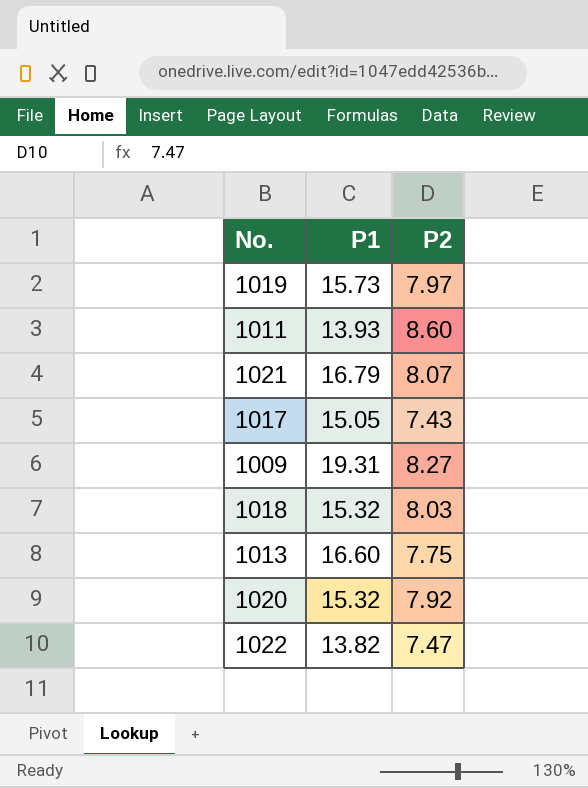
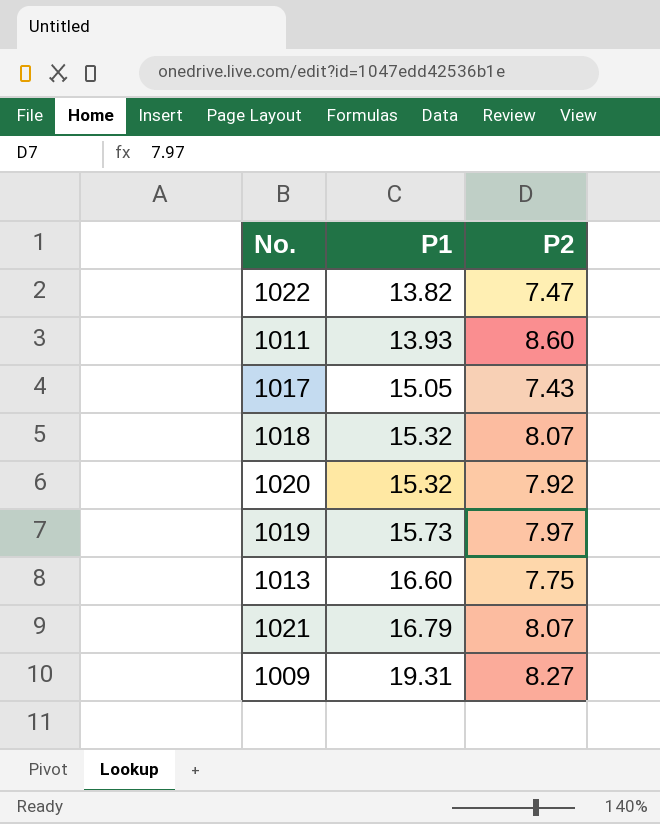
row order: none -> P1 ascending
1018 | P2: 8.03 -> 8.07

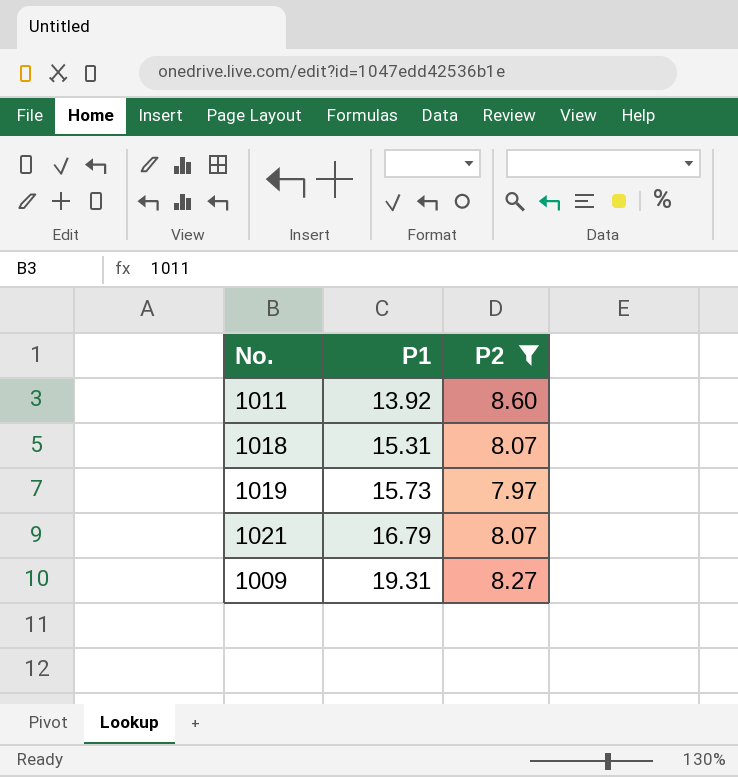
filter: none -> P2 >= 7.97
1011 | P1: 13.93 -> 13.92
1018 | P1: 15.32 -> 15.31

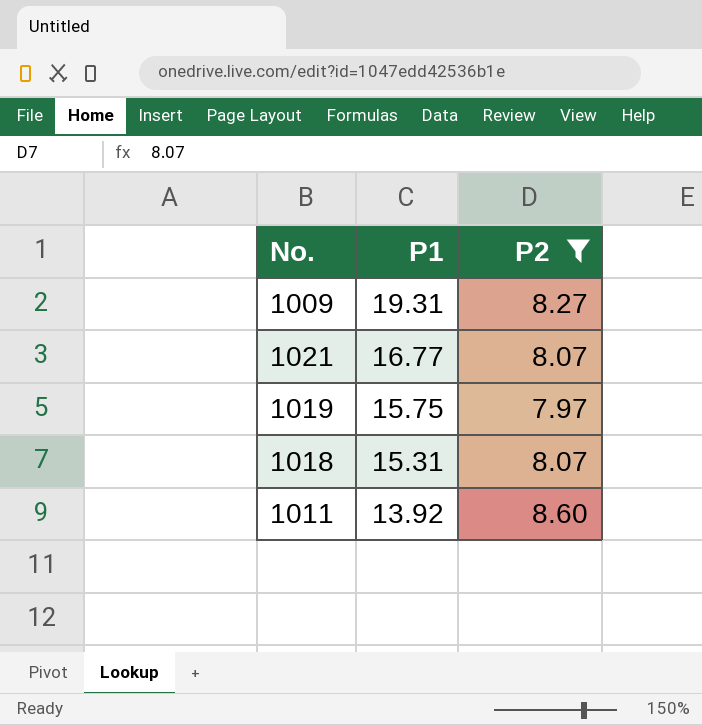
row order: P1 ascending -> P1 descending
1021 | P1: 16.79 -> 16.77
1019 | P1: 15.73 -> 15.75

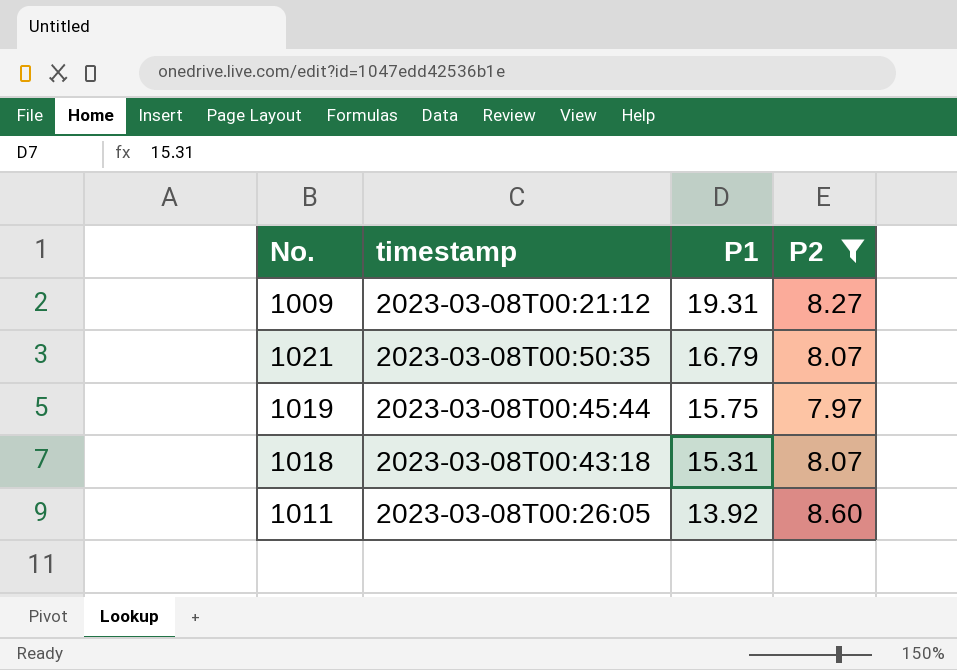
column timestamp | position: none -> 2
1021 | P1: 16.77 -> 16.79

